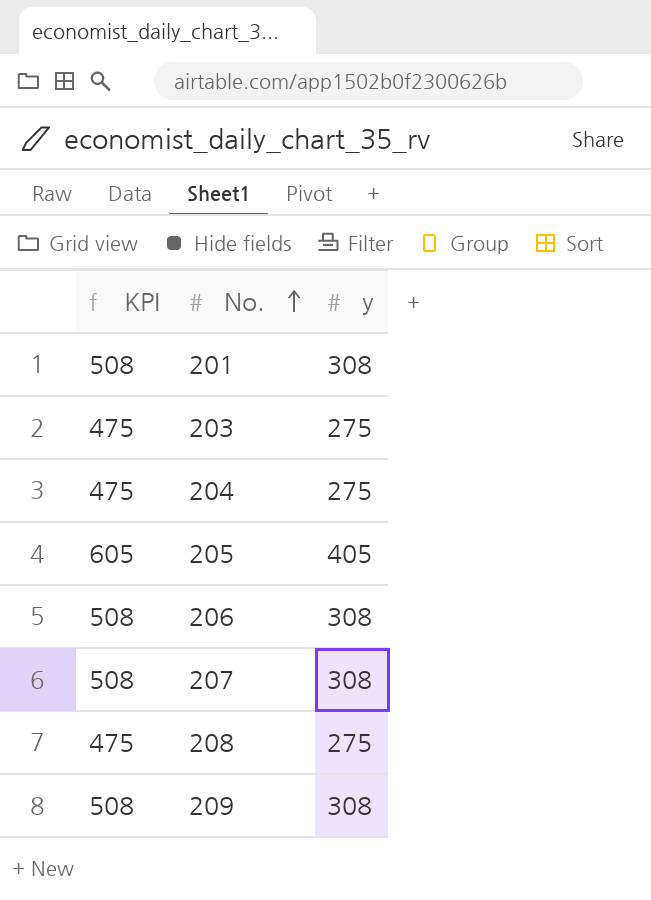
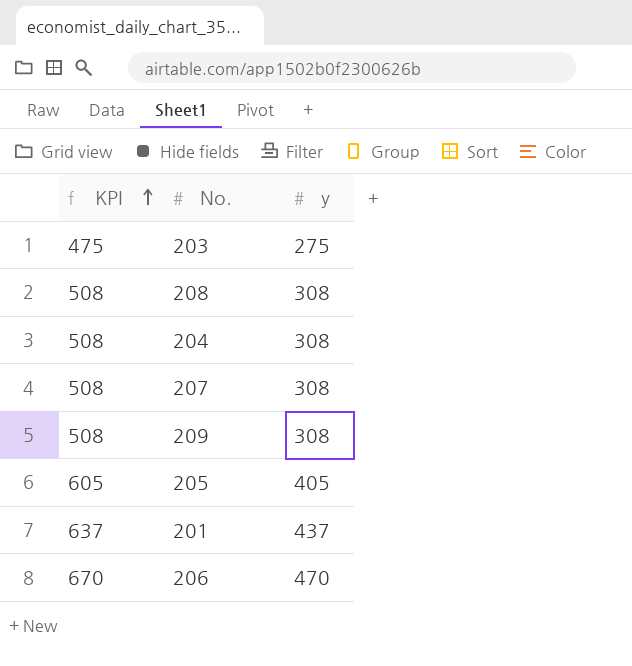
row order: No. ascending -> KPI ascending
208 | KPI: 475 -> 508
208 | y: 275 -> 308
204 | KPI: 475 -> 508
204 | y: 275 -> 308
201 | KPI: 508 -> 637
201 | y: 308 -> 437
206 | KPI: 508 -> 670
206 | y: 308 -> 470

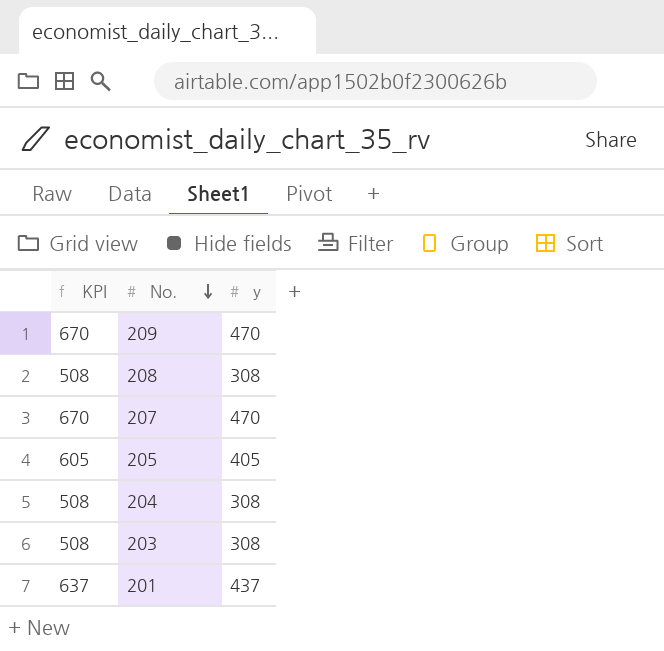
row order: KPI ascending -> No. descending
row 206: 670 | 470 -> none
209 | KPI: 508 -> 670
209 | y: 308 -> 470
207 | KPI: 508 -> 670
207 | y: 308 -> 470
203 | KPI: 475 -> 508
203 | y: 275 -> 308

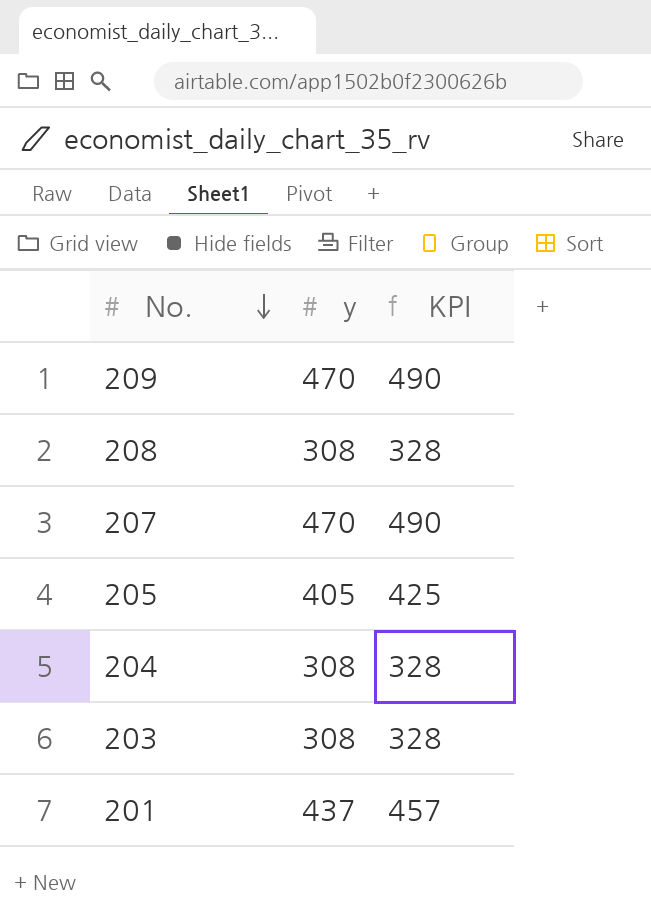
column KPI | formula: [y] + 200 -> [y] + 20
column KPI | position: 1 -> 3

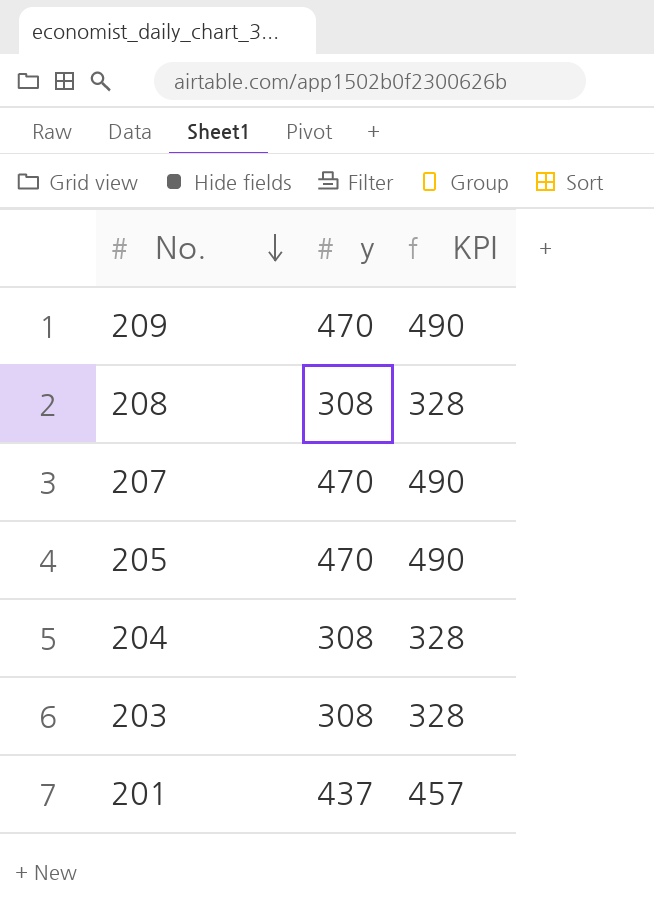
205 | y: 405 -> 470
205 | KPI: 425 -> 490

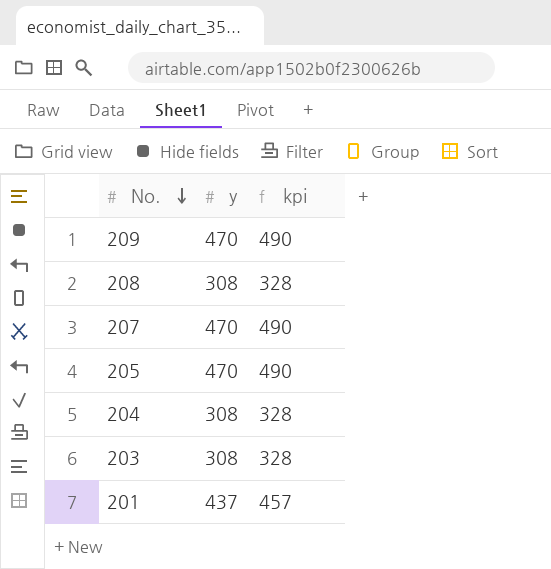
column name: KPI -> kpi

